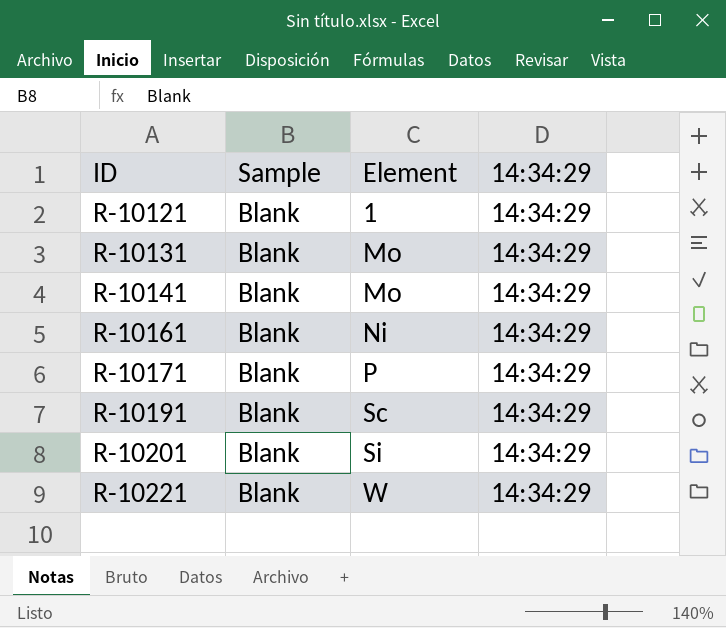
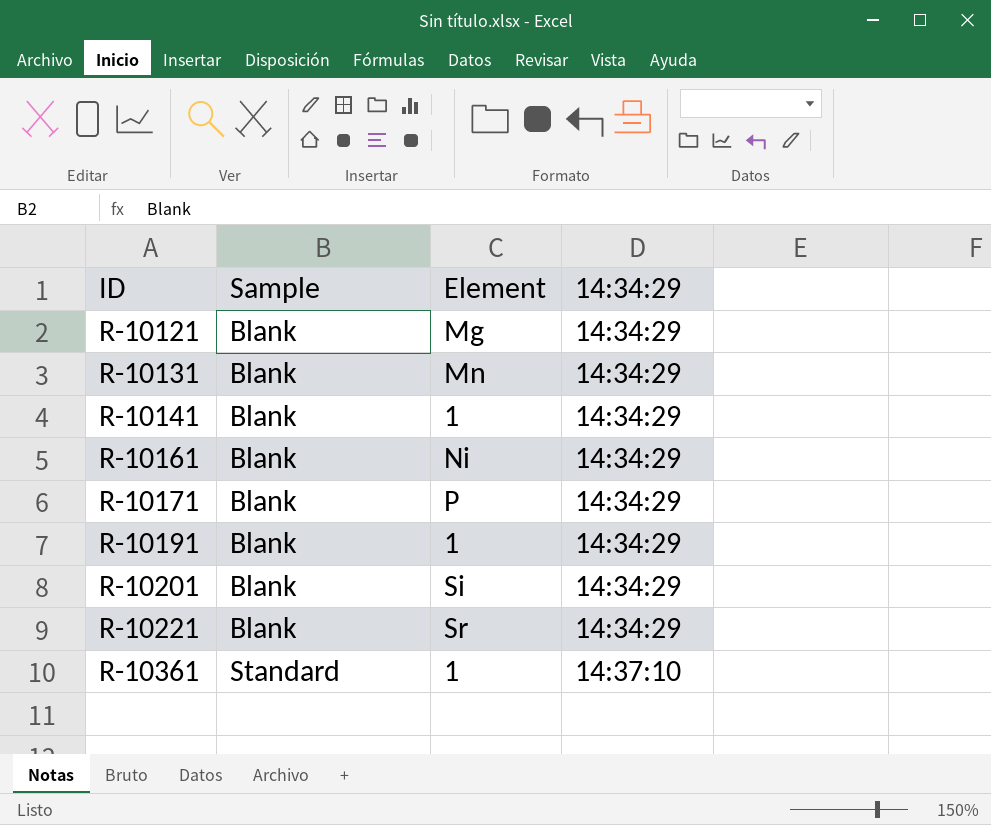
R-10121 | Element: 1 -> Mg
R-10131 | Element: Mo -> Mn
R-10141 | Element: Mo -> 1
R-10191 | Element: Sc -> 1
R-10221 | Element: W -> Sr
row R-10361: none -> Standard | 1 | 14:37:10

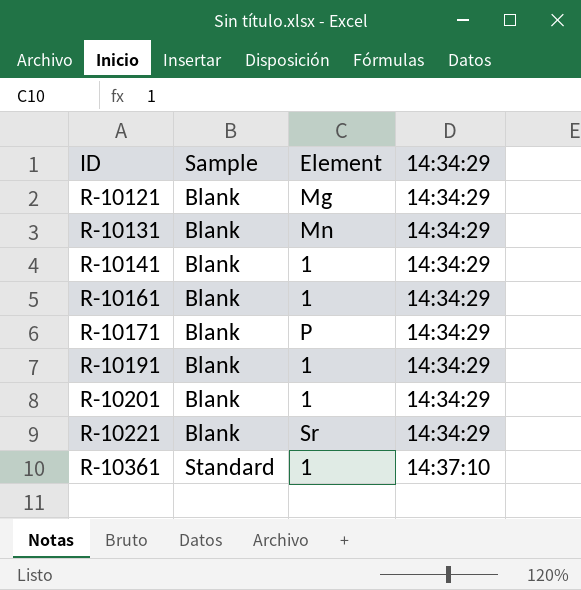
R-10161 | Element: Ni -> 1
R-10201 | Element: Si -> 1

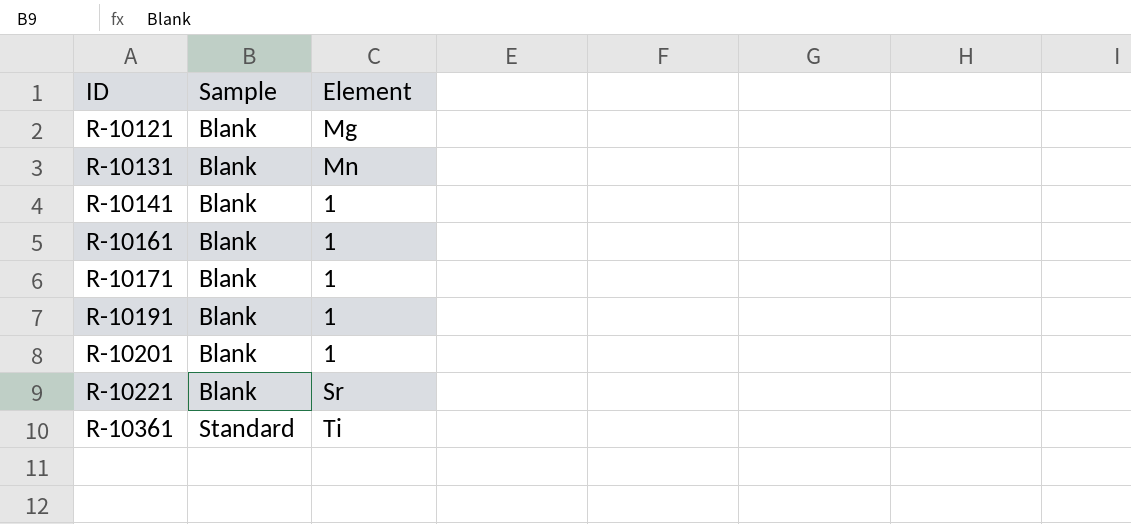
column 14:34:29 | position: 4 -> none
R-10171 | Element: P -> 1
R-10361 | Element: 1 -> Ti

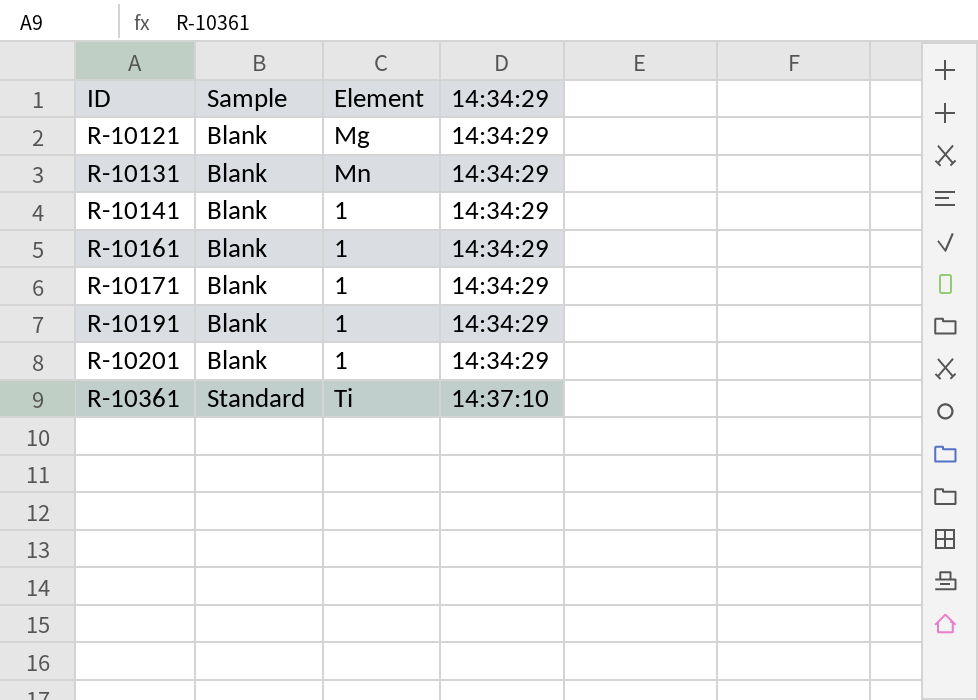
column 14:34:29 | position: none -> 4
row R-10221: Blank | Sr -> none

